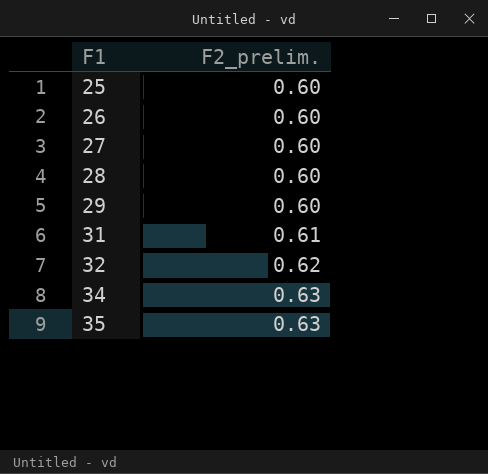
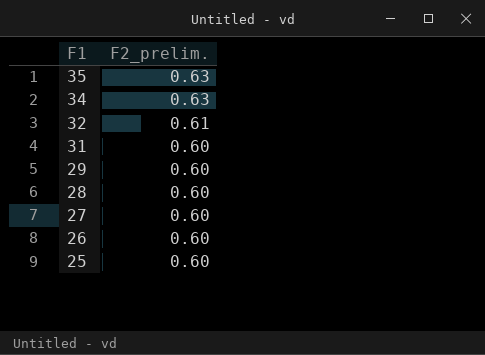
row order: F1 ascending -> F1 descending
32 | F2_prelim.: 0.62 -> 0.61
31 | F2_prelim.: 0.61 -> 0.60

